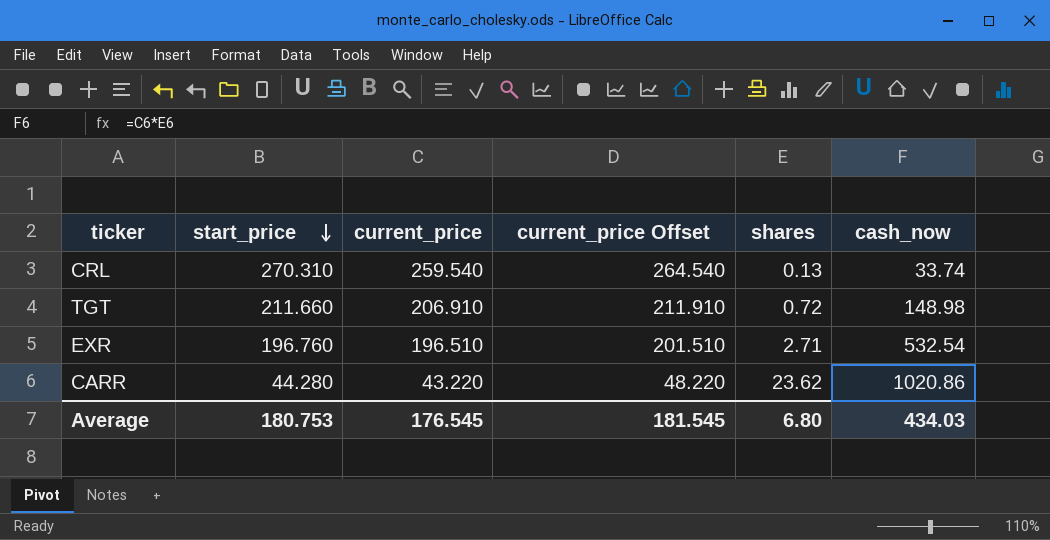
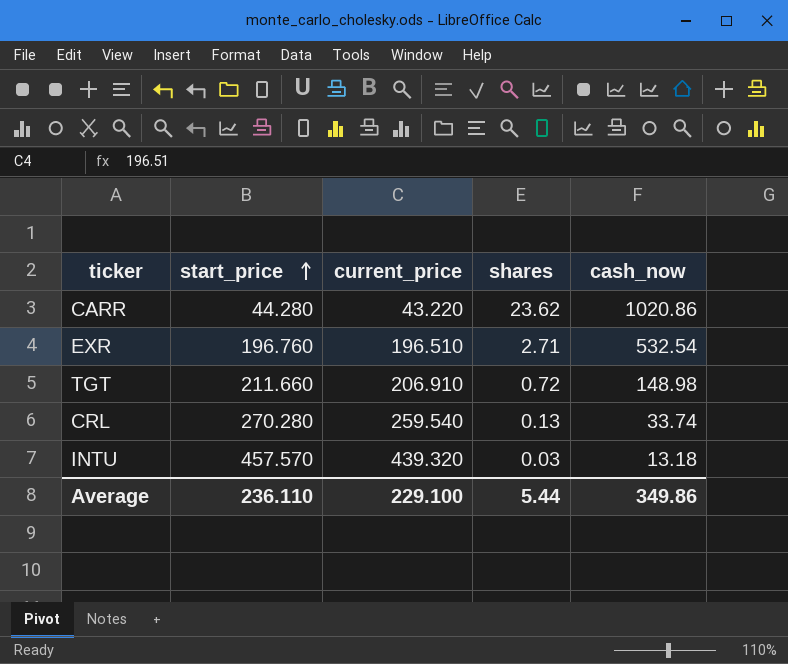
row order: start_price descending -> start_price ascending
column current_price Offset | formula: [current_price] + 5 -> none
CRL | start_price: 270.310 -> 270.280
row INTU: none -> 457.570 | 439.320 | 0.03 | 13.18
Average | start_price: 180.753 -> 236.110
Average | current_price: 176.545 -> 229.100
Average | shares: 6.80 -> 5.44
Average | cash_now: 434.03 -> 349.86

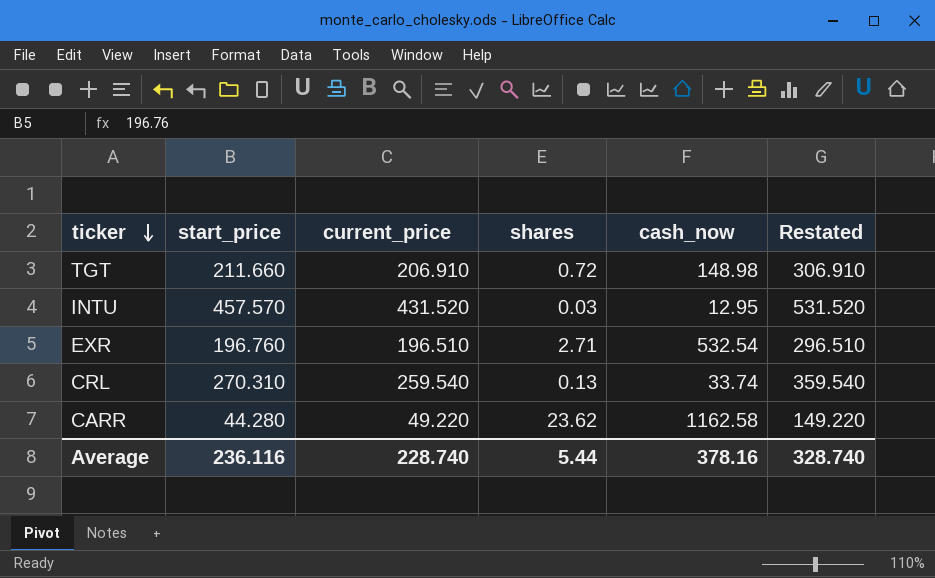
row order: start_price ascending -> ticker descending
column Restated | formula: none -> [current_price] + 100
INTU | current_price: 439.320 -> 431.520
INTU | cash_now: 13.18 -> 12.95
CRL | start_price: 270.280 -> 270.310
CARR | current_price: 43.220 -> 49.220
CARR | cash_now: 1020.86 -> 1162.58
Average | start_price: 236.110 -> 236.116
Average | current_price: 229.100 -> 228.740
Average | cash_now: 349.86 -> 378.16

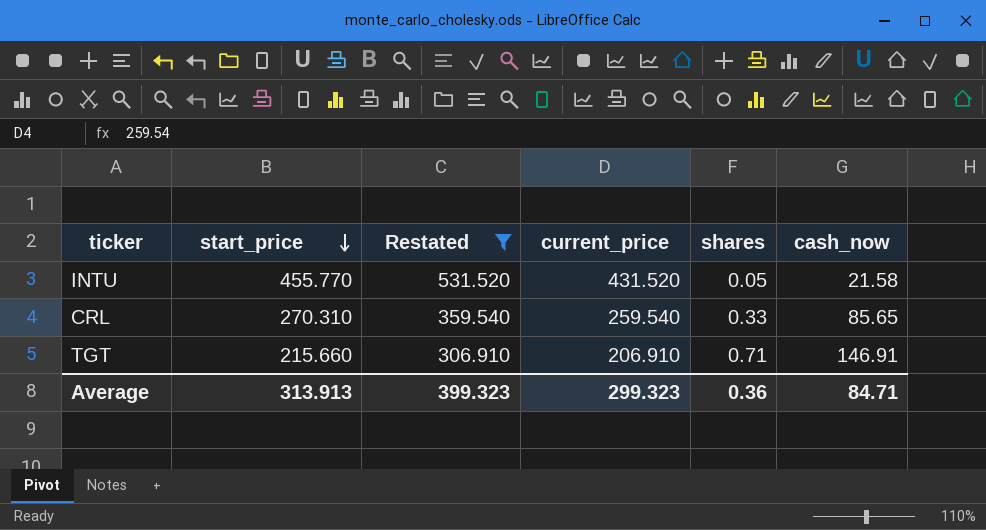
filter: none -> Restated >= 306.910
row order: ticker descending -> start_price descending
column Restated | position: 6 -> 3
INTU | start_price: 457.570 -> 455.770
INTU | shares: 0.03 -> 0.05
INTU | cash_now: 12.95 -> 21.58
CRL | shares: 0.13 -> 0.33
CRL | cash_now: 33.74 -> 85.65
TGT | start_price: 211.660 -> 215.660
TGT | shares: 0.72 -> 0.71
TGT | cash_now: 148.98 -> 146.91
Average | start_price: 236.116 -> 313.913
Average | Restated: 328.740 -> 399.323
Average | current_price: 228.740 -> 299.323
Average | shares: 5.44 -> 0.36
Average | cash_now: 378.16 -> 84.71

